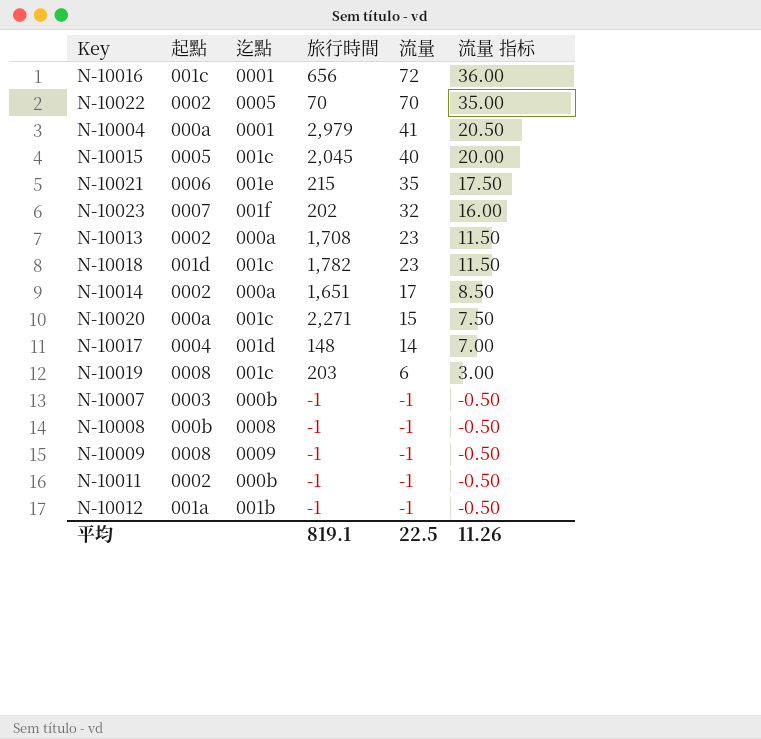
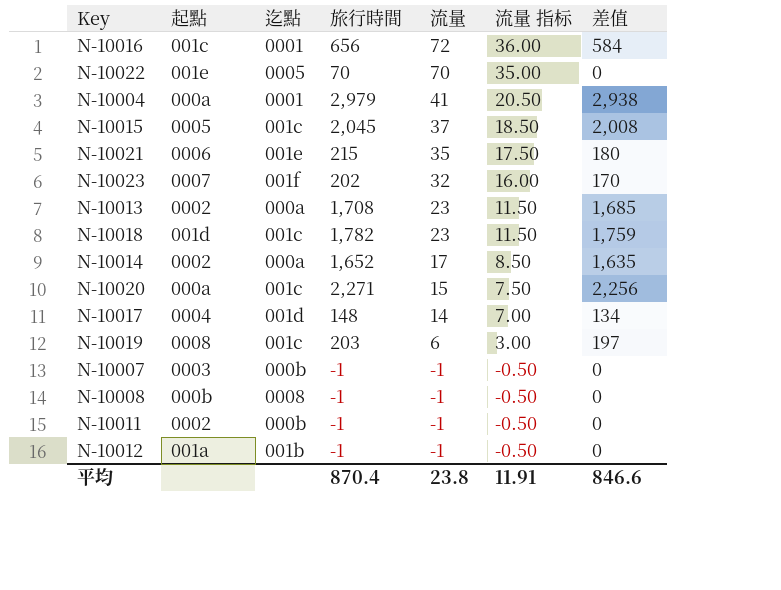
column 差值 | formula: none -> [旅行時間] - [流量]
row N-10009: 0008 | 0009 | -1 | -1 | -0.50 -> none
N-10022 | 起點: 0002 -> 001e
N-10015 | 流量: 40 -> 37
N-10015 | 流量 指标: 20.00 -> 18.50
N-10014 | 旅行時間: 1,651 -> 1,652
平均 | 旅行時間: 819.1 -> 870.4
平均 | 流量: 22.5 -> 23.8
平均 | 流量 指标: 11.26 -> 11.91

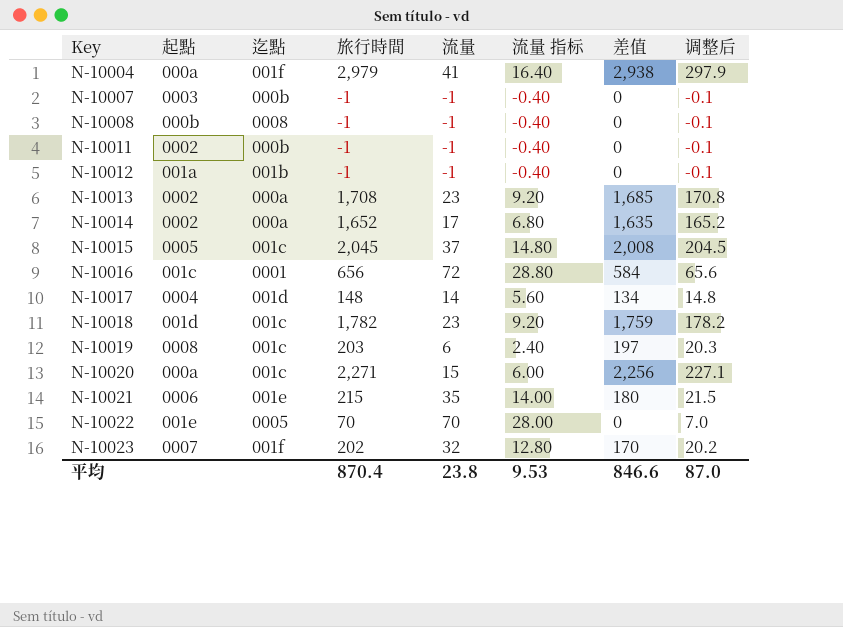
row order: 流量 descending -> Key ascending
column 流量 指标 | formula: [流量] * 0.5 -> [流量] * 0.4
column 调整后 | formula: none -> [旅行時間] * 0.1
N-10004 | 迄點: 0001 -> 001f
平均 | 流量 指标: 11.91 -> 9.53

